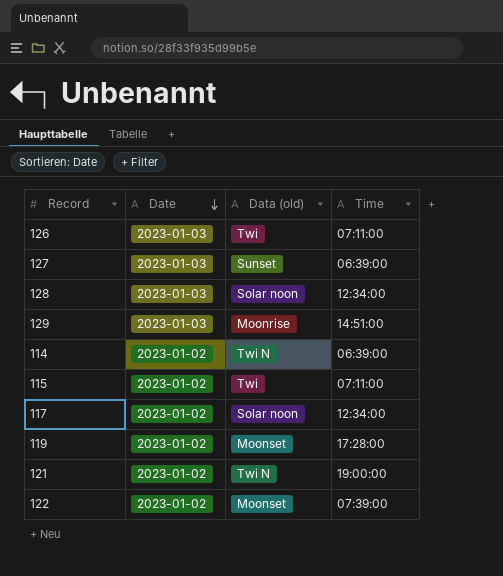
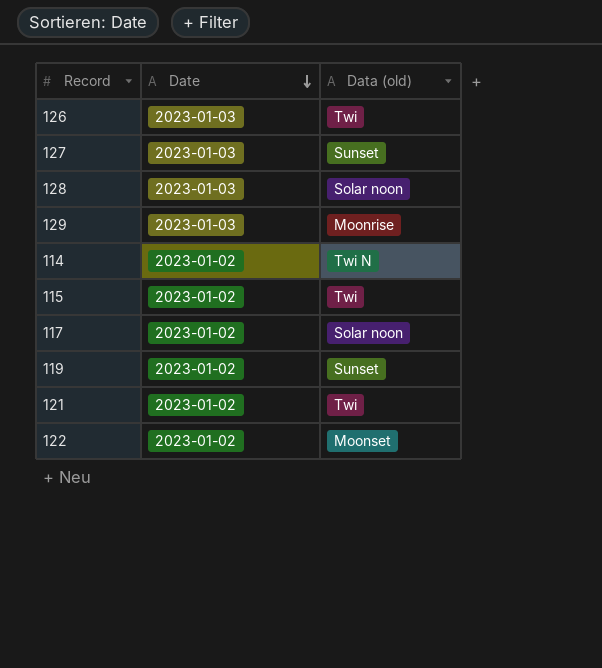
column Time | position: 4 -> none
119 | Data (old): Moonset -> Sunset
121 | Data (old): Twi N -> Twi

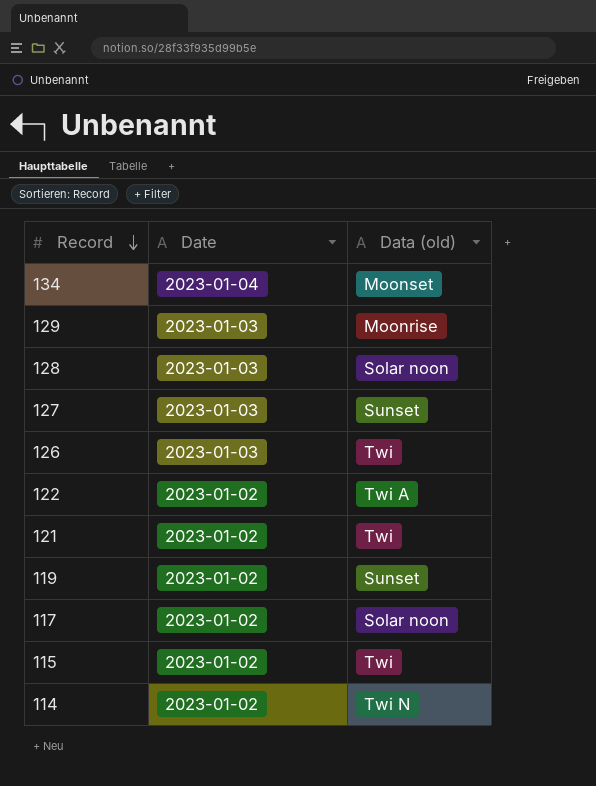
row order: Date descending -> Record descending
row 134: none -> 2023-01-04 | Moonset
122 | Data (old): Moonset -> Twi A

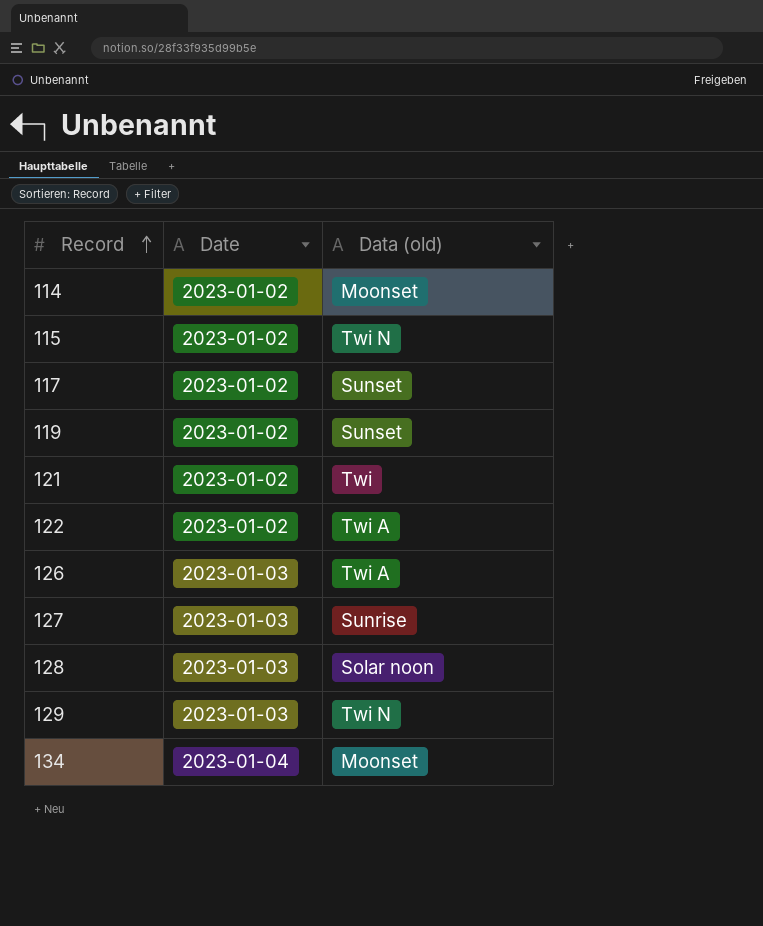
row order: Record descending -> Record ascending
114 | Data (old): Twi N -> Moonset
115 | Data (old): Twi -> Twi N
117 | Data (old): Solar noon -> Sunset
126 | Data (old): Twi -> Twi A
127 | Data (old): Sunset -> Sunrise
129 | Data (old): Moonrise -> Twi N

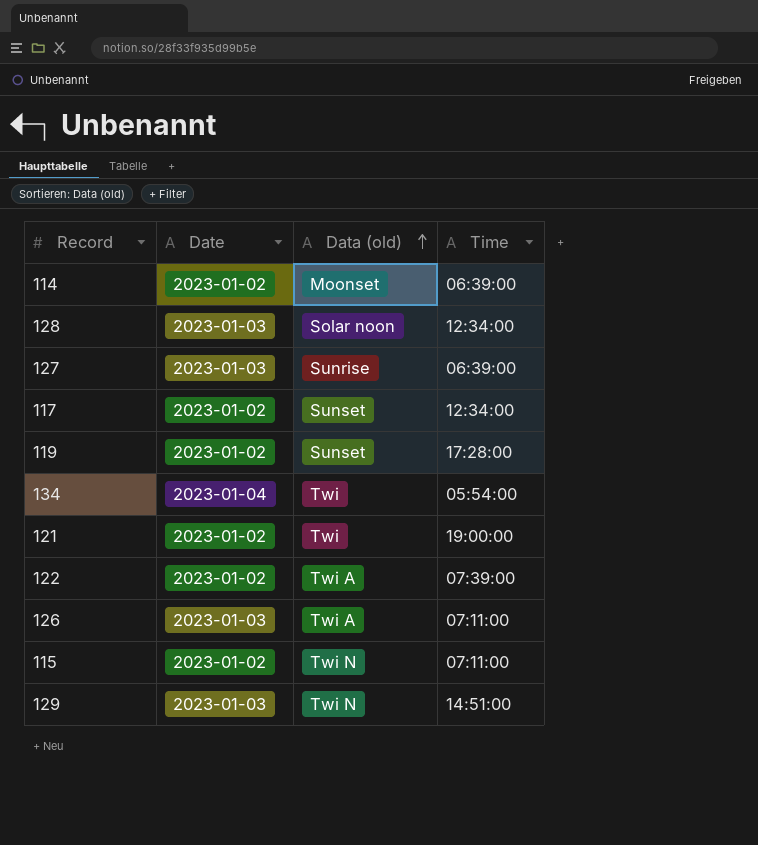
row order: Record ascending -> Data (old) ascending
column Time | position: none -> 4
134 | Data (old): Moonset -> Twi

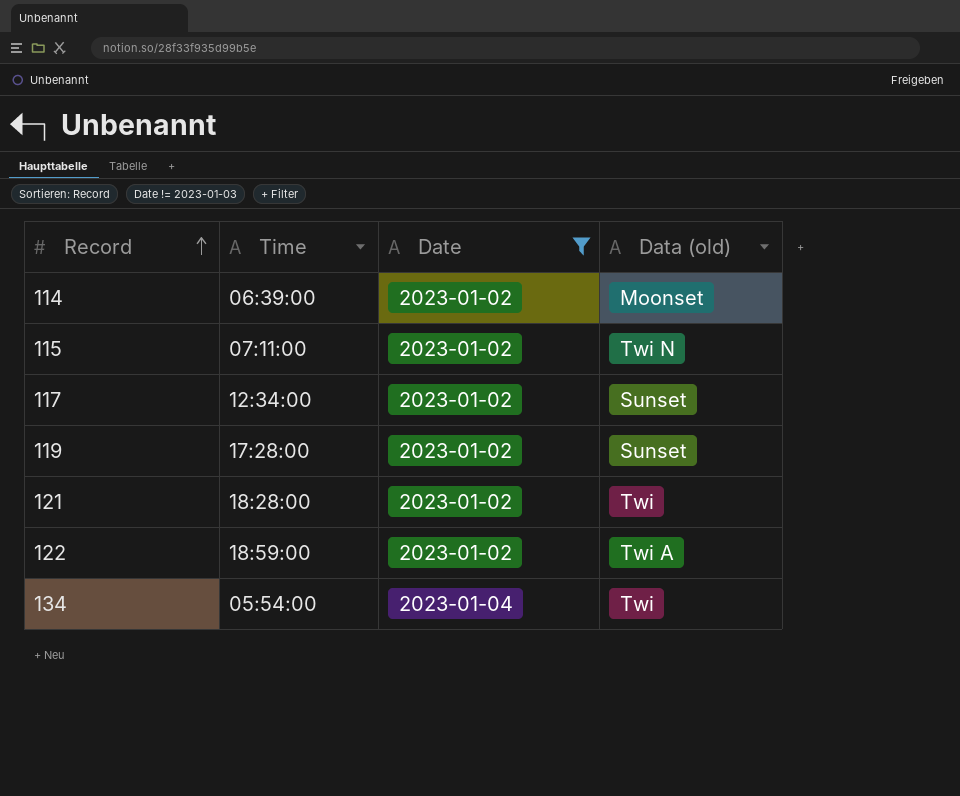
filter: none -> Date != 2023-01-03
row order: Data (old) ascending -> Record ascending
column Time | position: 4 -> 2
121 | Time: 19:00:00 -> 18:28:00
122 | Time: 07:39:00 -> 18:59:00

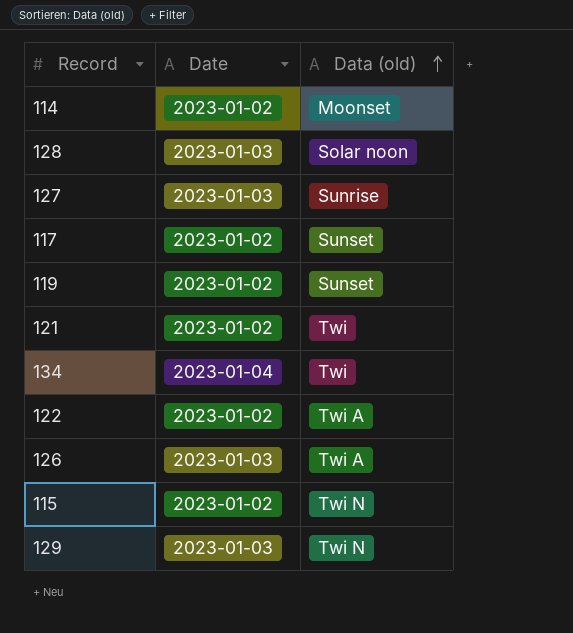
filter: Date != 2023-01-03 -> none
row order: Record ascending -> Data (old) ascending
column Time | position: 2 -> none

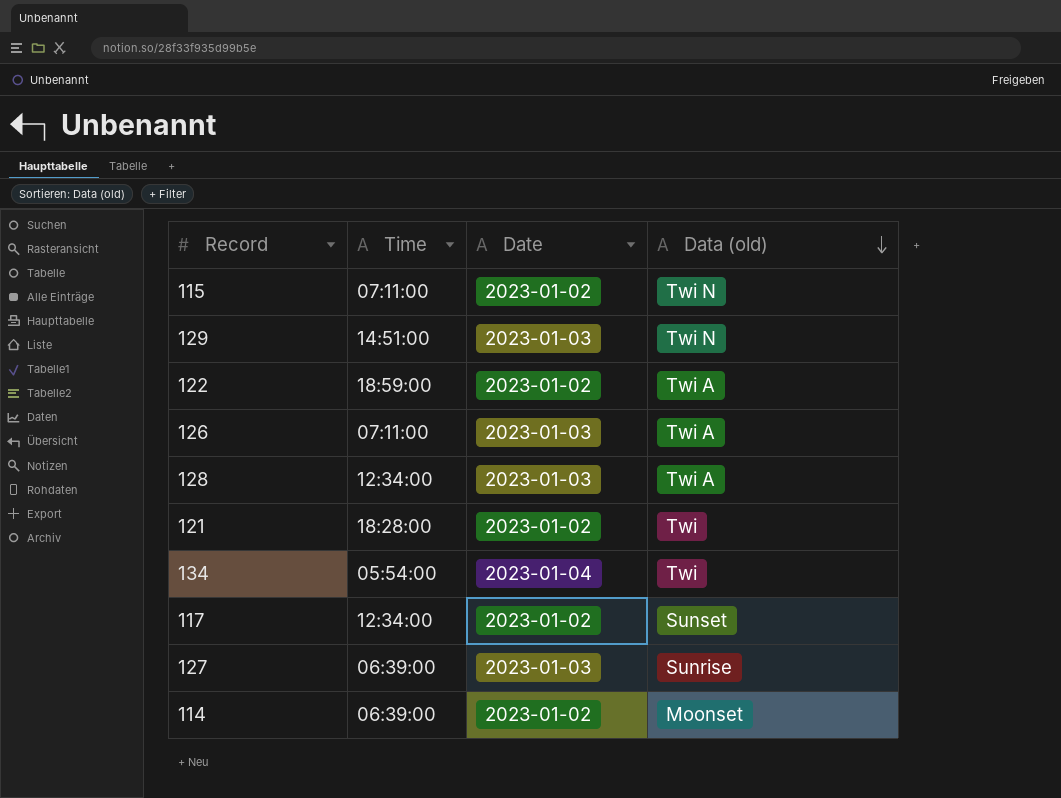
row order: Data (old) ascending -> Data (old) descending
column Time | position: none -> 2
row 119: 2023-01-02 | Sunset -> none
128 | Data (old): Solar noon -> Twi A

